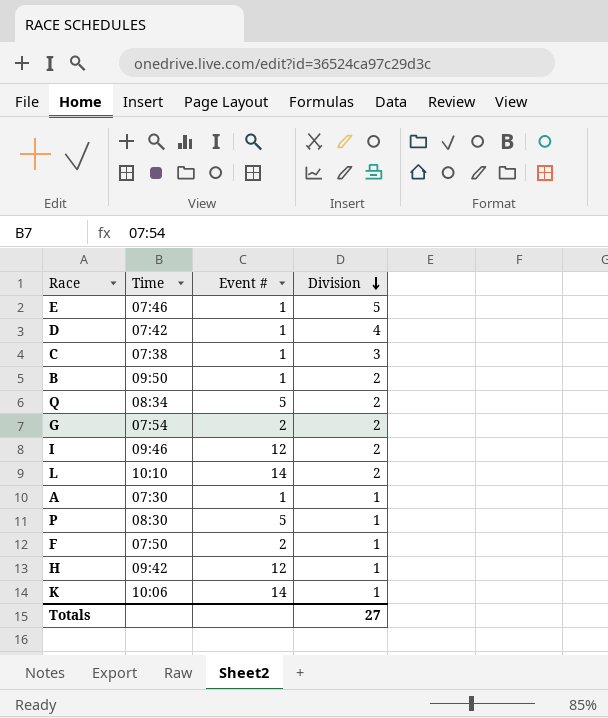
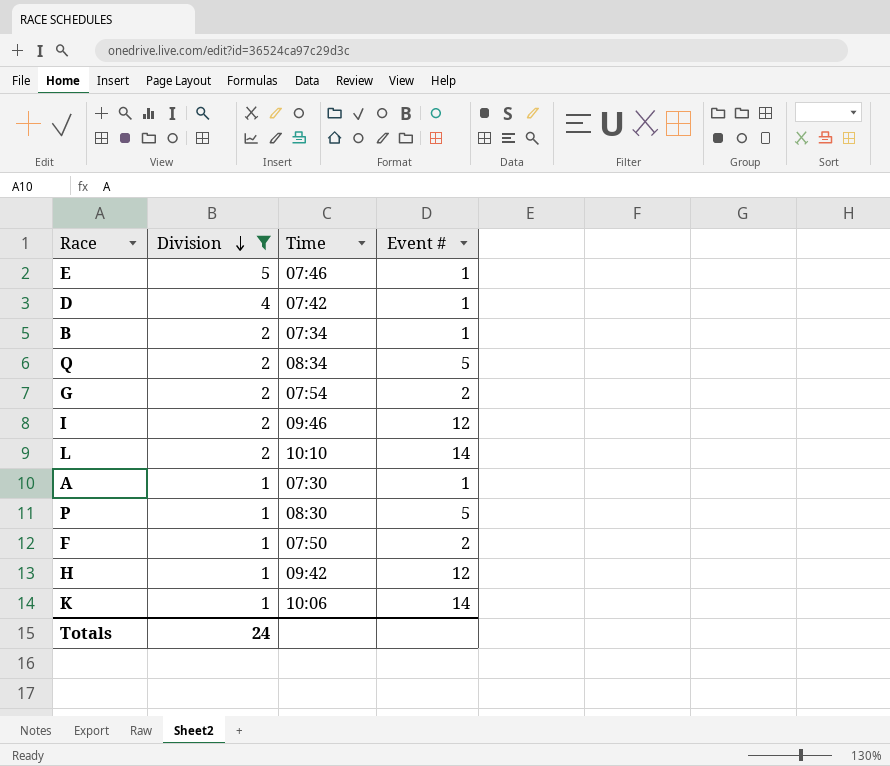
filter: none -> Division != 3
column Division | position: 4 -> 2
B | Time: 09:50 -> 07:34
Totals | Division: 27 -> 24

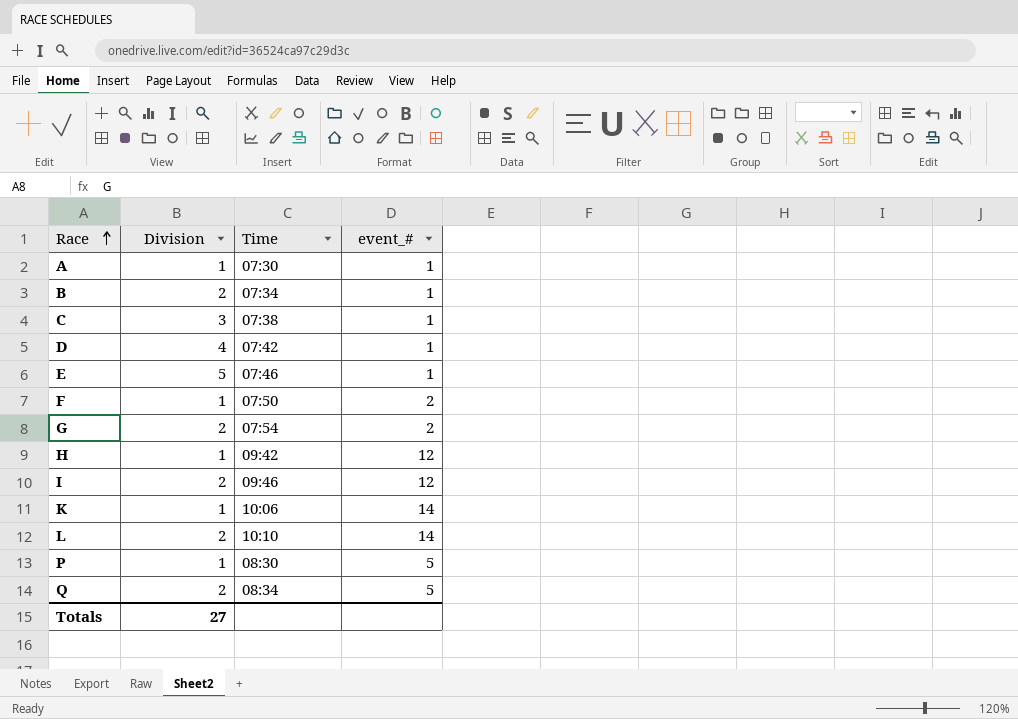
filter: Division != 3 -> none
row order: Division descending -> Race ascending
column name: Event # -> event_#
Totals | Division: 24 -> 27

